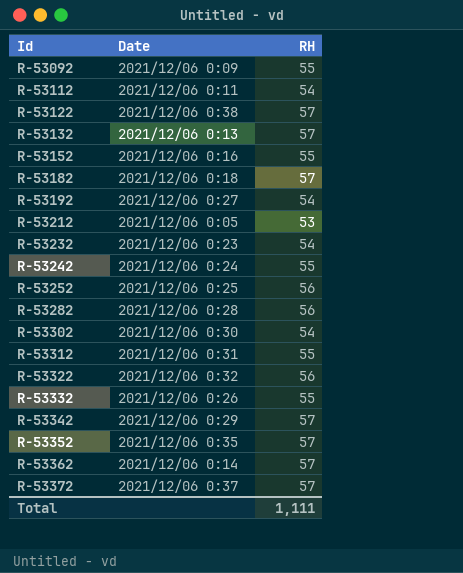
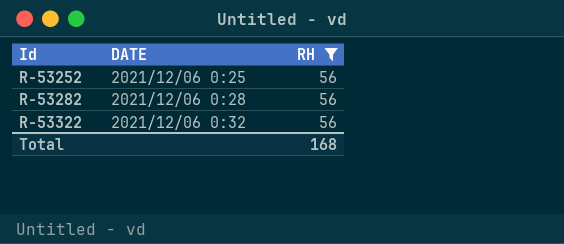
filter: none -> RH = 56
column name: Date -> DATE
Total | RH: 1,111 -> 168

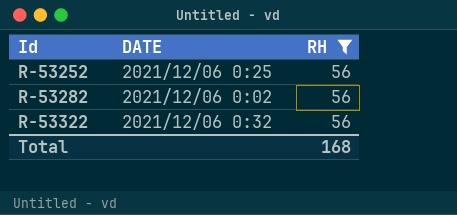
R-53282 | DATE: 2021/12/06 0:28 -> 2021/12/06 0:02

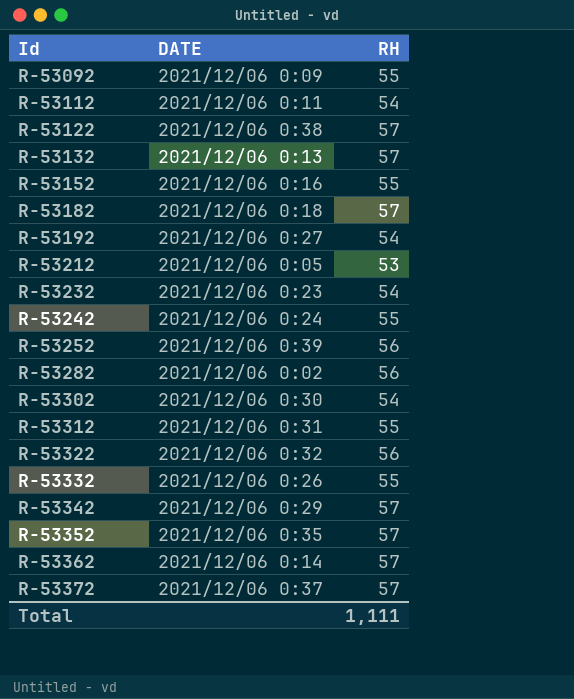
filter: RH = 56 -> none
R-53252 | DATE: 2021/12/06 0:25 -> 2021/12/06 0:39
Total | RH: 168 -> 1,111

